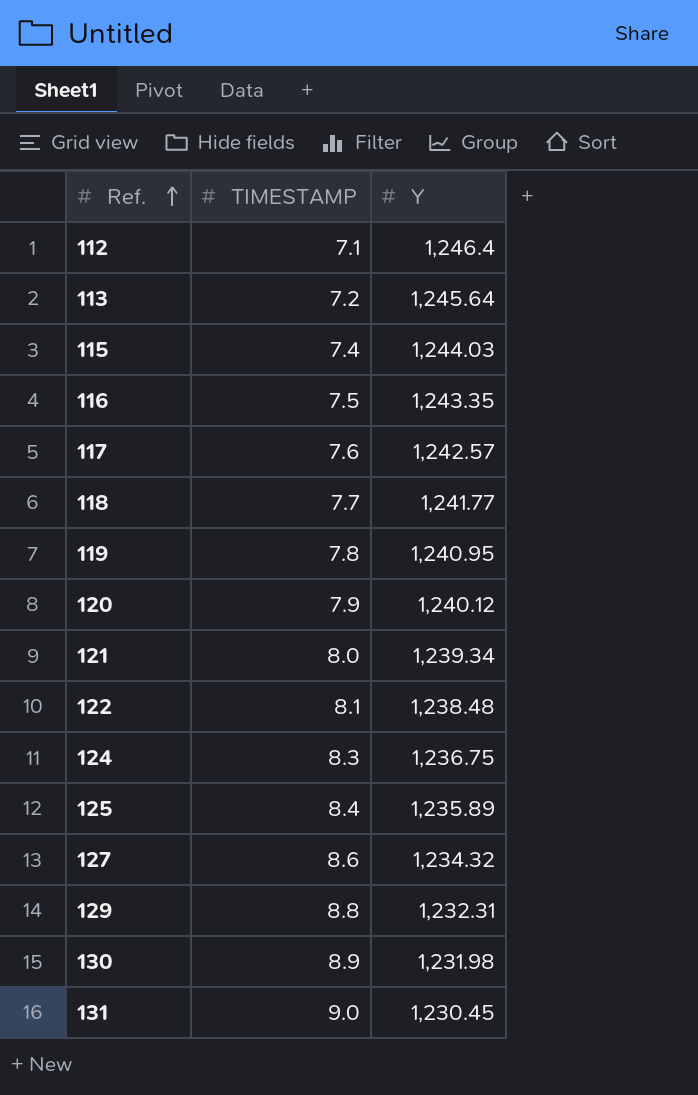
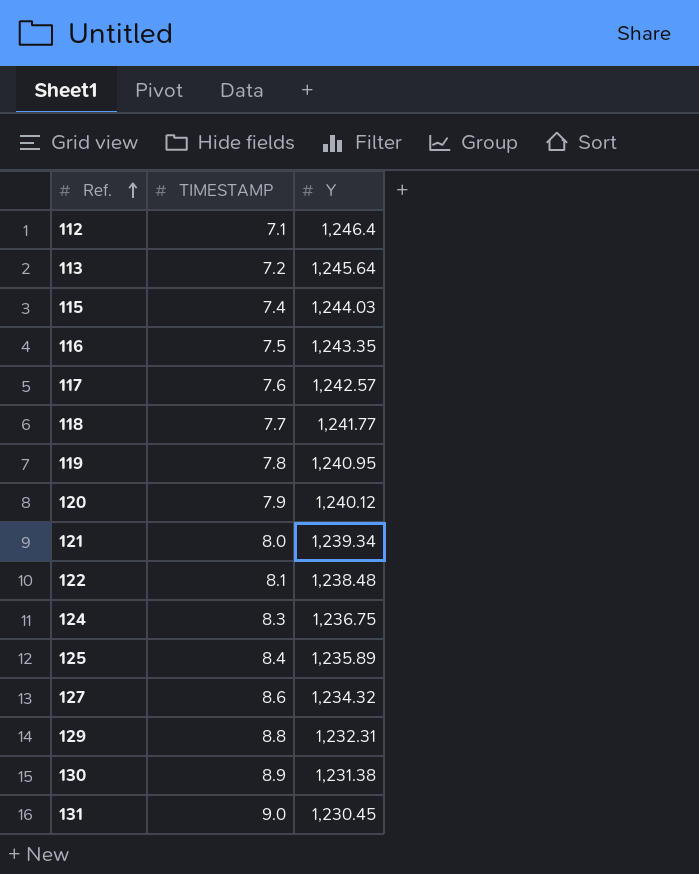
130 | Y: 1,231.98 -> 1,231.38

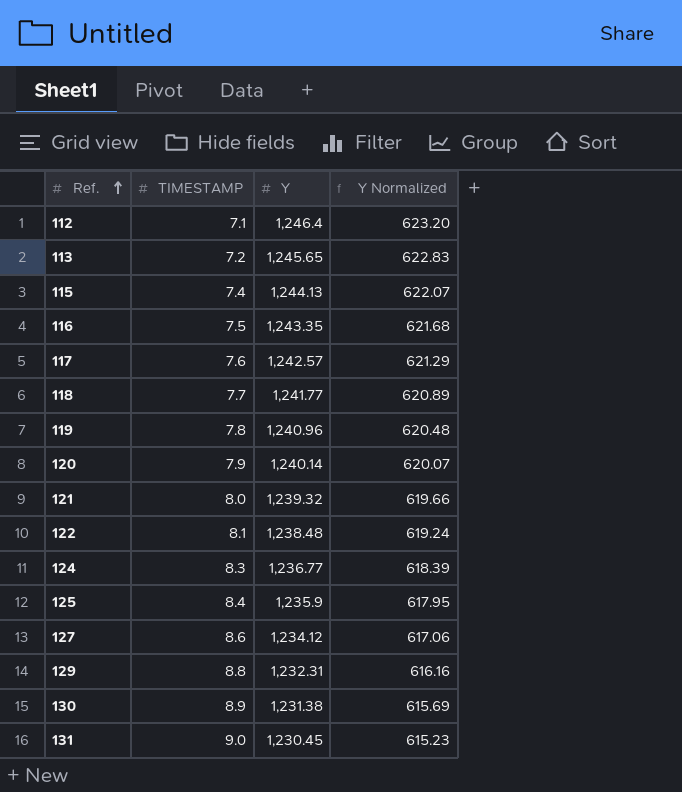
column Y Normalized | formula: none -> [Y] * 0.5
113 | Y: 1,245.64 -> 1,245.65
115 | Y: 1,244.03 -> 1,244.13
119 | Y: 1,240.95 -> 1,240.96
120 | Y: 1,240.12 -> 1,240.14
121 | Y: 1,239.34 -> 1,239.32
124 | Y: 1,236.75 -> 1,236.77
125 | Y: 1,235.89 -> 1,235.9
127 | Y: 1,234.32 -> 1,234.12

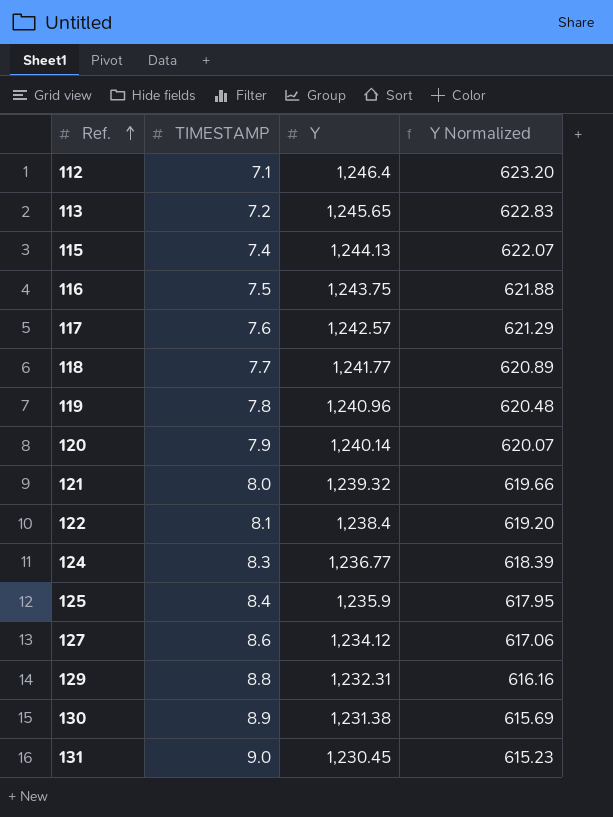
116 | Y: 1,243.35 -> 1,243.75
116 | Y Normalized: 621.68 -> 621.88
122 | Y: 1,238.48 -> 1,238.4
122 | Y Normalized: 619.24 -> 619.20

